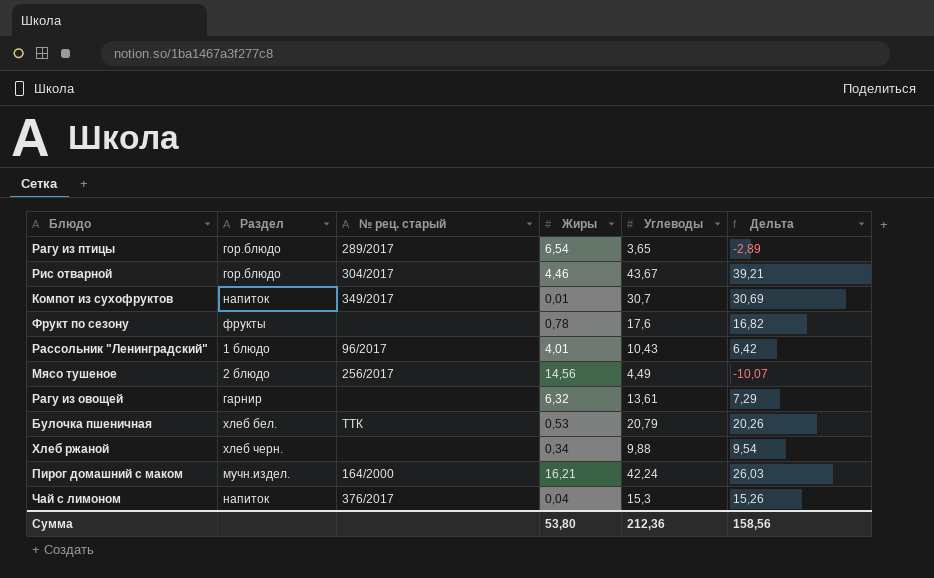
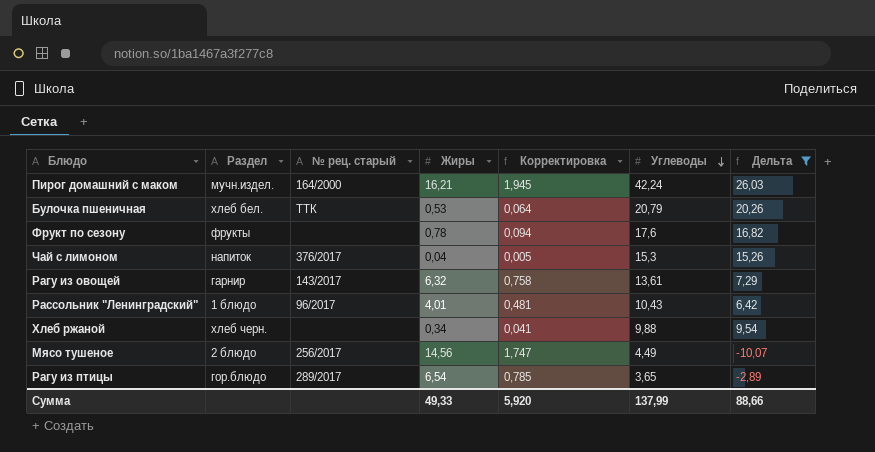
filter: none -> Дельта <= 26,03
row order: none -> Углеводы descending
column Корректировка | formula: none -> [Жиры] * 0,12
Рагу из овощей | № рец. старый: none -> 143/2017
Сумма | Жиры: 53,80 -> 49,33
Сумма | Углеводы: 212,36 -> 137,99
Сумма | Дельта: 158,56 -> 88,66

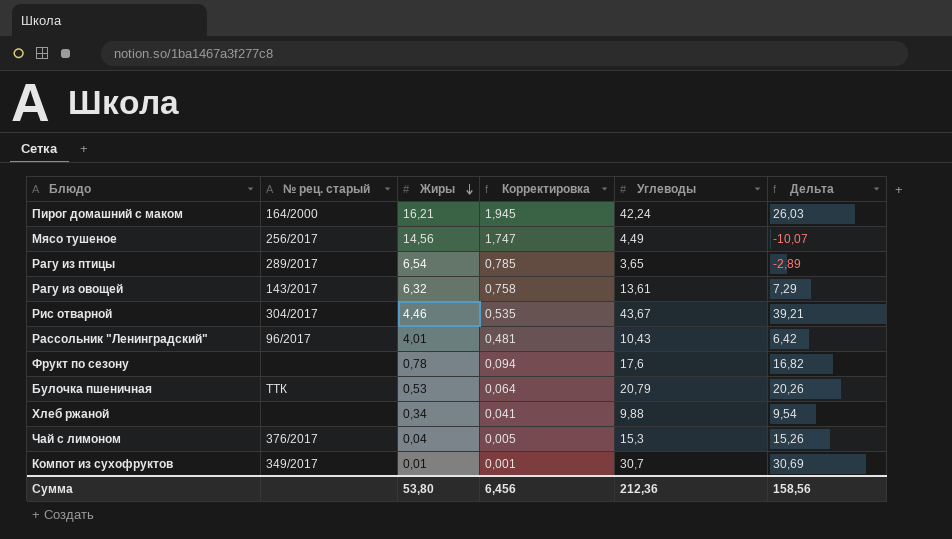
filter: Дельта <= 26,03 -> none
row order: Углеводы descending -> Жиры descending
column Раздел | position: 2 -> none
Сумма | Жиры: 49,33 -> 53,80
Сумма | Корректировка: 5,920 -> 6,456
Сумма | Углеводы: 137,99 -> 212,36
Сумма | Дельта: 88,66 -> 158,56

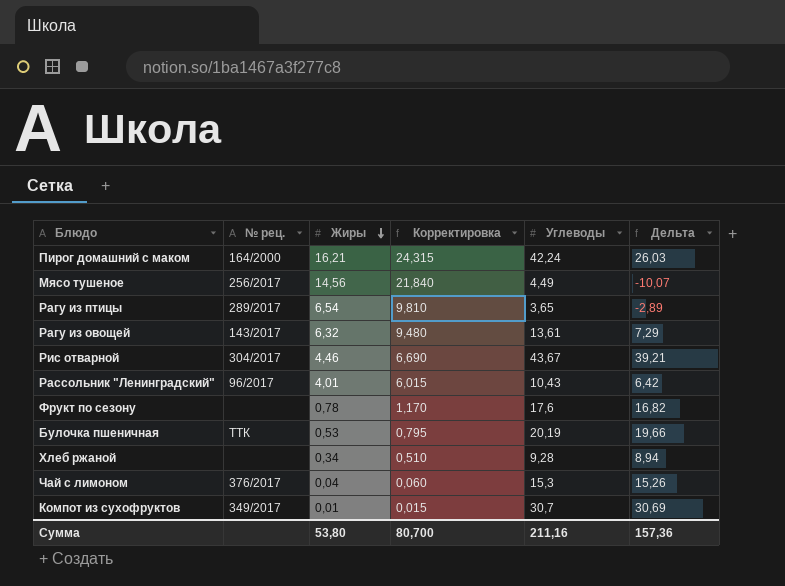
column name: № рец. старый -> № рец.
column Корректировка | formula: [Жиры] * 0,12 -> [Жиры] * 1,5
Булочка пшеничная | Углеводы: 20,79 -> 20,19
Булочка пшеничная | Дельта: 20,26 -> 19,66
Хлеб ржаной | Углеводы: 9,88 -> 9,28
Хлеб ржаной | Дельта: 9,54 -> 8,94
Сумма | Корректировка: 6,456 -> 80,700
Сумма | Углеводы: 212,36 -> 211,16
Сумма | Дельта: 158,56 -> 157,36

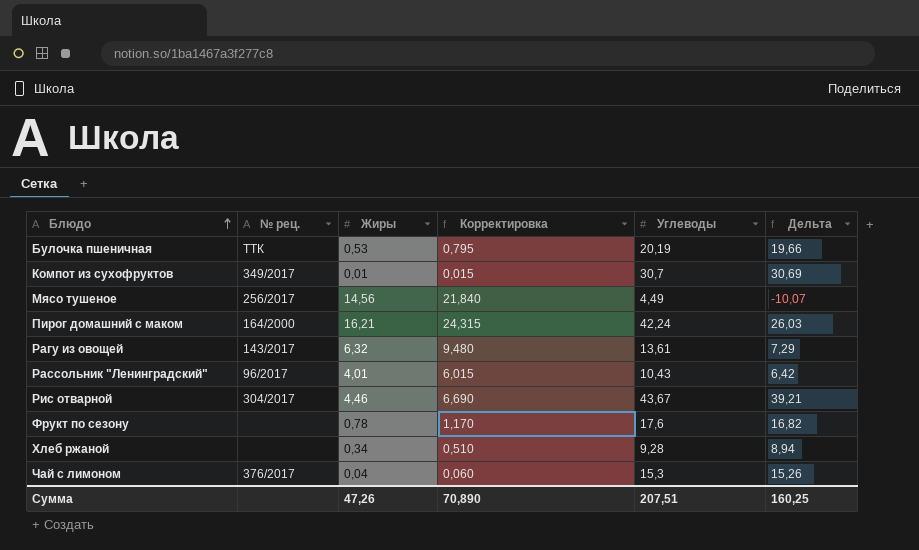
row order: Жиры descending -> Блюдо ascending
row Рагу из птицы: 289/2017 | 6,54 | 9,810 | 3,65 | -2,89 -> none
Сумма | Жиры: 53,80 -> 47,26
Сумма | Корректировка: 80,700 -> 70,890
Сумма | Углеводы: 211,16 -> 207,51
Сумма | Дельта: 157,36 -> 160,25

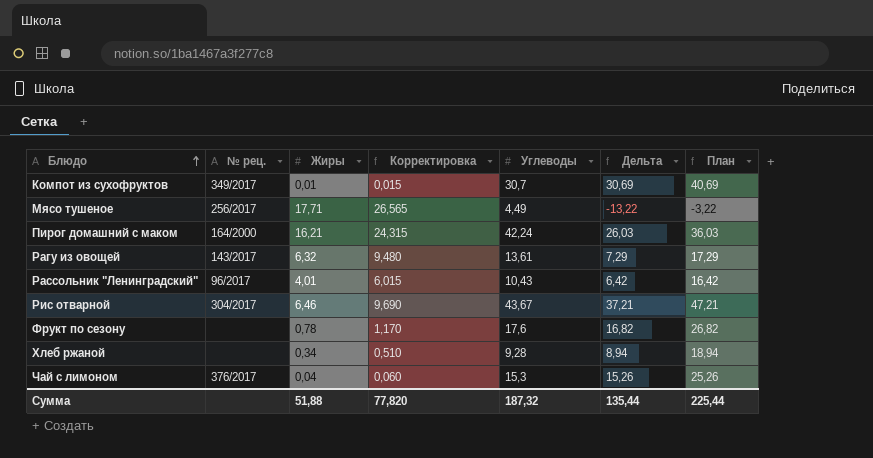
column План | formula: none -> [Дельта] + 10
row Булочка пшеничная: ТТК | 0,53 | 0,795 | 20,19 | 19,66 -> none
Мясо тушеное | Жиры: 14,56 -> 17,71
Мясо тушеное | Корректировка: 21,840 -> 26,565
Мясо тушеное | Дельта: -10,07 -> -13,22
Рис отварной | Жиры: 4,46 -> 6,46
Рис отварной | Корректировка: 6,690 -> 9,690
Рис отварной | Дельта: 39,21 -> 37,21
Сумма | Жиры: 47,26 -> 51,88
Сумма | Корректировка: 70,890 -> 77,820
Сумма | Углеводы: 207,51 -> 187,32
Сумма | Дельта: 160,25 -> 135,44

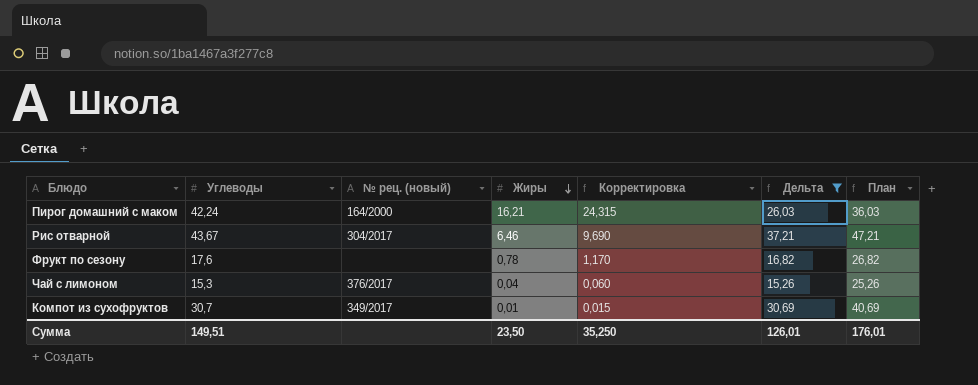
filter: none -> Дельта >= 15,26
row order: Блюдо ascending -> Жиры descending
column Углеводы | position: 5 -> 2
column name: № рец. -> № рец. (новый)
Сумма | Углеводы: 187,32 -> 149,51
Сумма | Жиры: 51,88 -> 23,50
Сумма | Корректировка: 77,820 -> 35,250
Сумма | Дельта: 135,44 -> 126,01
Сумма | План: 225,44 -> 176,01

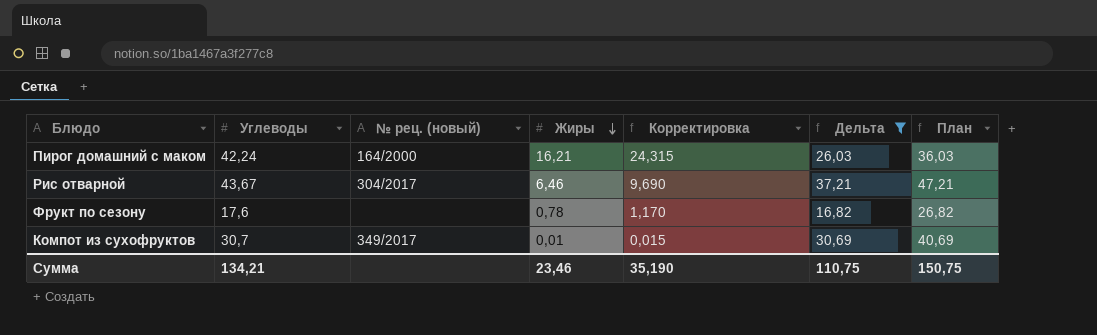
row Чай с лимоном: 15,3 | 376/2017 | 0,04 | 0,060 | 15,26 | 25,26 -> none
Сумма | Углеводы: 149,51 -> 134,21
Сумма | Жиры: 23,50 -> 23,46
Сумма | Корректировка: 35,250 -> 35,190
Сумма | Дельта: 126,01 -> 110,75
Сумма | План: 176,01 -> 150,75

